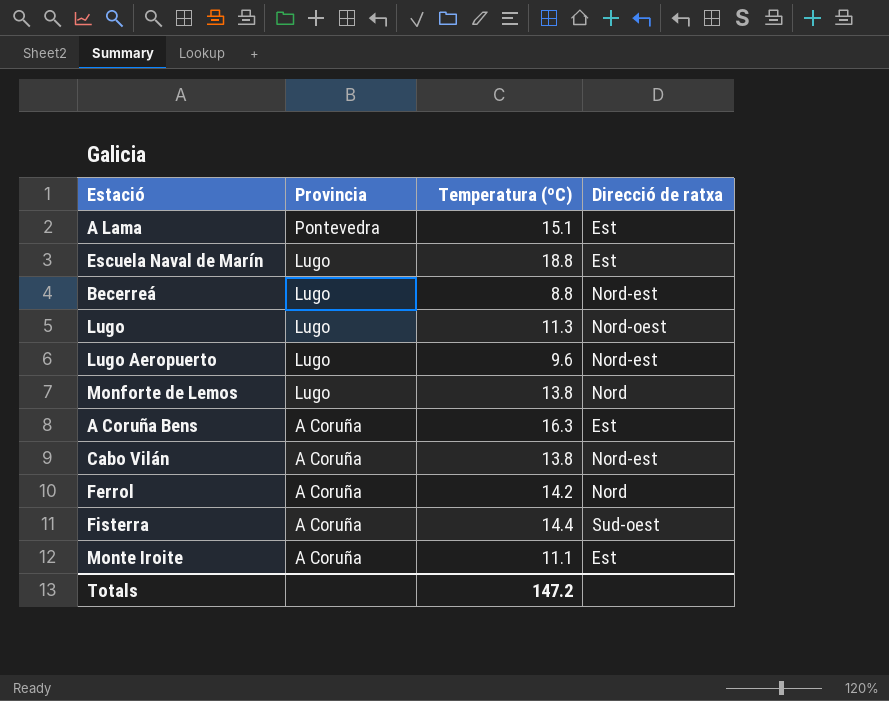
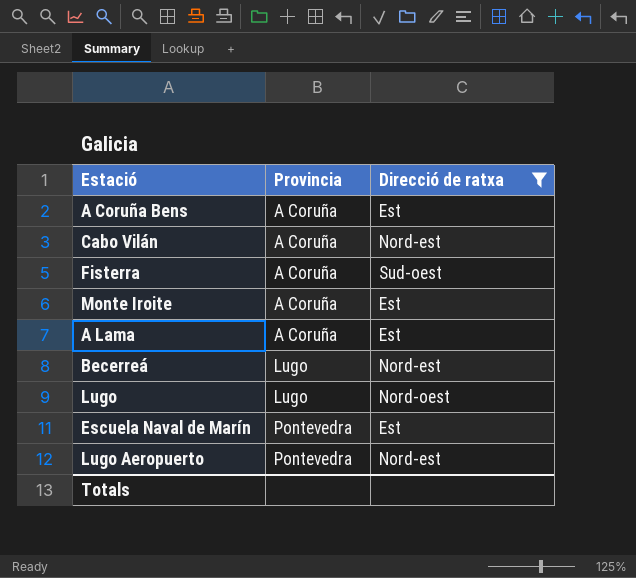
filter: none -> Direcció de ratxa != Nord
row order: Provincia descending -> Provincia ascending
column Temperatura (ºC) | position: 3 -> none
A Lama | Provincia: Pontevedra -> A Coruña
Escuela Naval de Marín | Provincia: Lugo -> Pontevedra
Lugo Aeropuerto | Provincia: Lugo -> Pontevedra

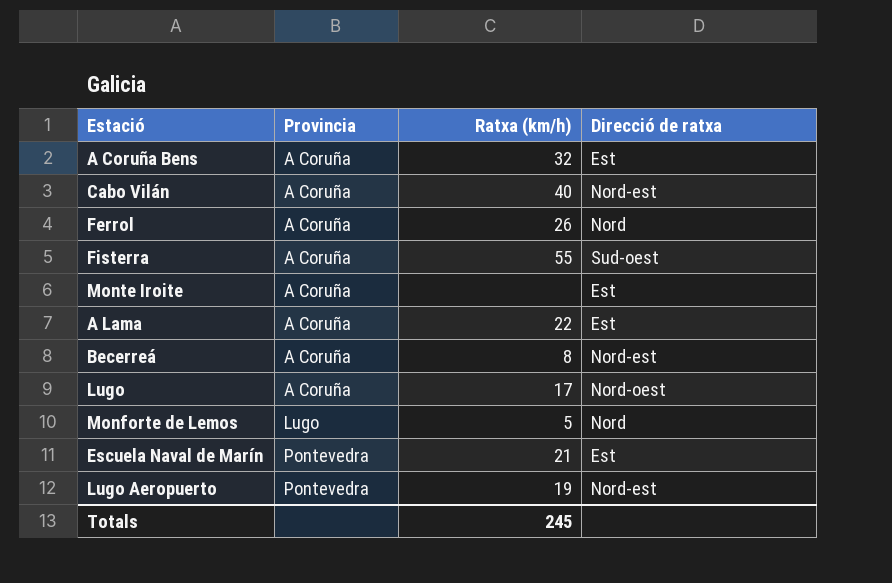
filter: Direcció de ratxa != Nord -> none
column Ratxa (km/h) | position: none -> 3
Becerreá | Provincia: Lugo -> A Coruña
Lugo | Provincia: Lugo -> A Coruña

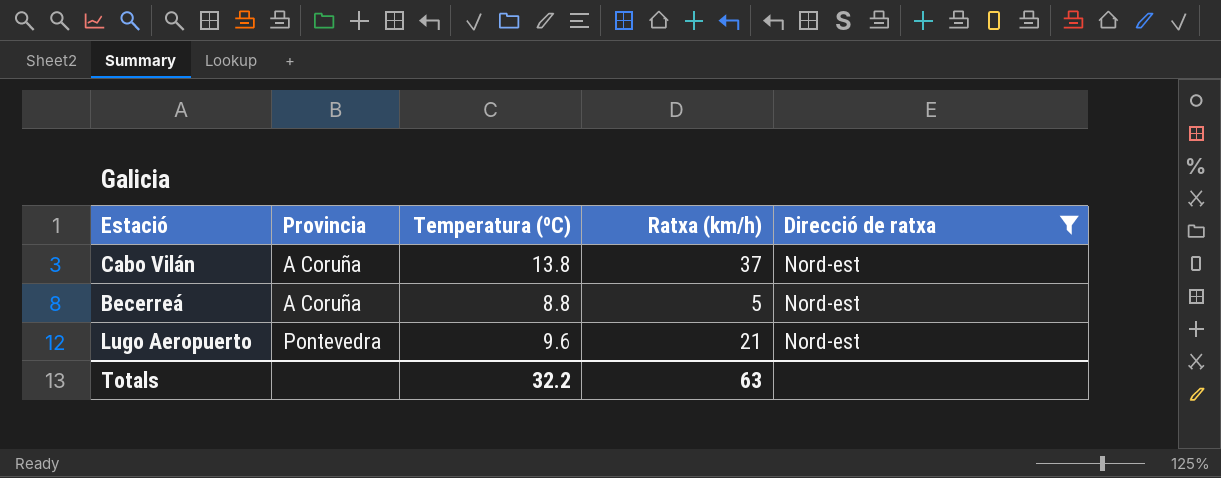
filter: none -> Direcció de ratxa = Nord-est
column Temperatura (ºC) | position: none -> 3
Cabo Vilán | Ratxa (km/h): 40 -> 37
Becerreá | Ratxa (km/h): 8 -> 5
Lugo Aeropuerto | Ratxa (km/h): 19 -> 21
Totals | Ratxa (km/h): 245 -> 63

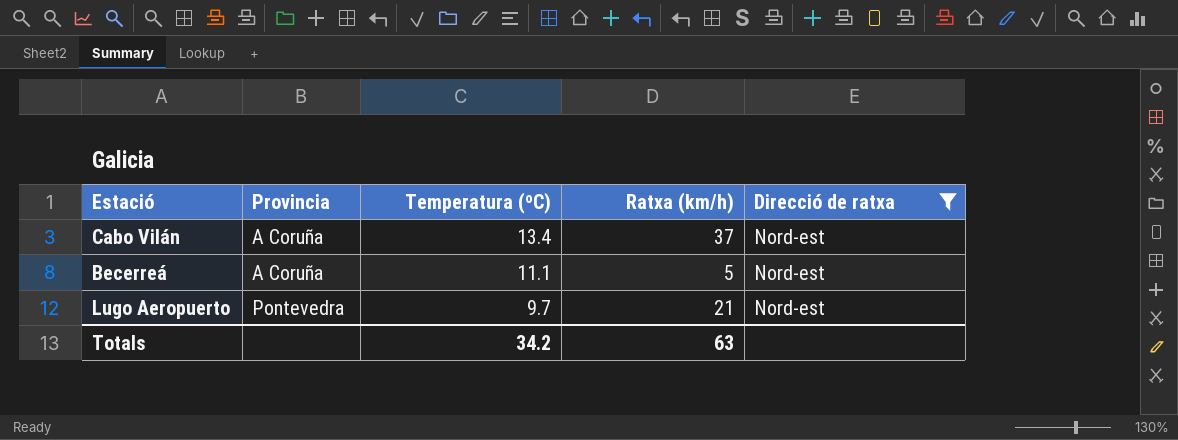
Cabo Vilán | Temperatura (ºC): 13.8 -> 13.4
Becerreá | Temperatura (ºC): 8.8 -> 11.1
Lugo Aeropuerto | Temperatura (ºC): 9.6 -> 9.7
Totals | Temperatura (ºC): 32.2 -> 34.2

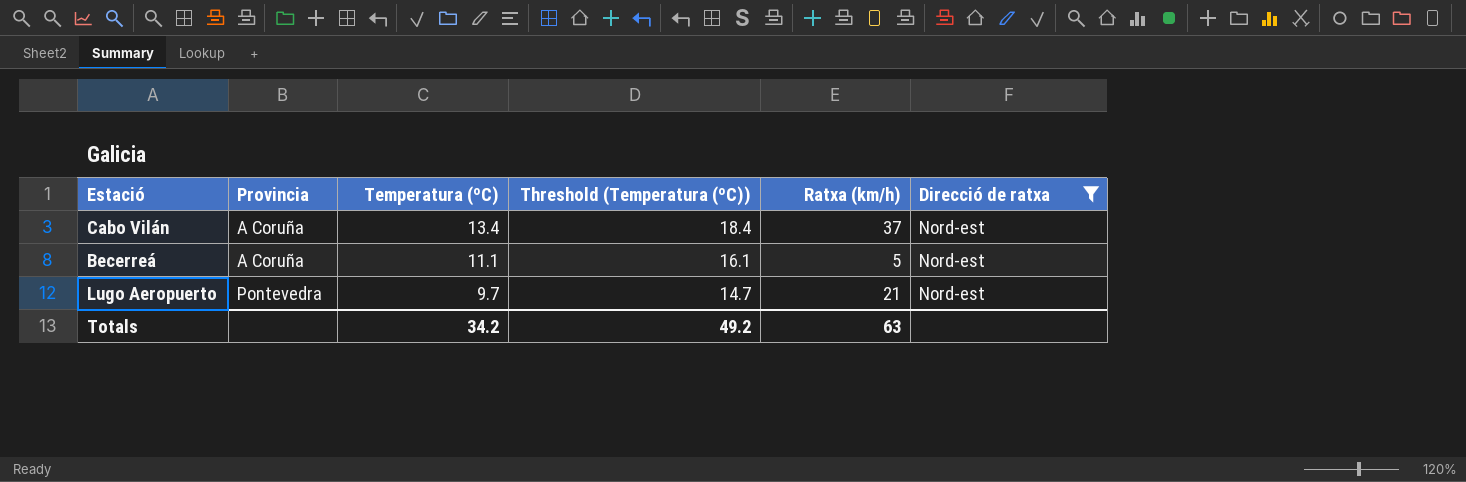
column Threshold (Temperatura (ºC)) | formula: none -> [Temperatura (ºC)] + 5

